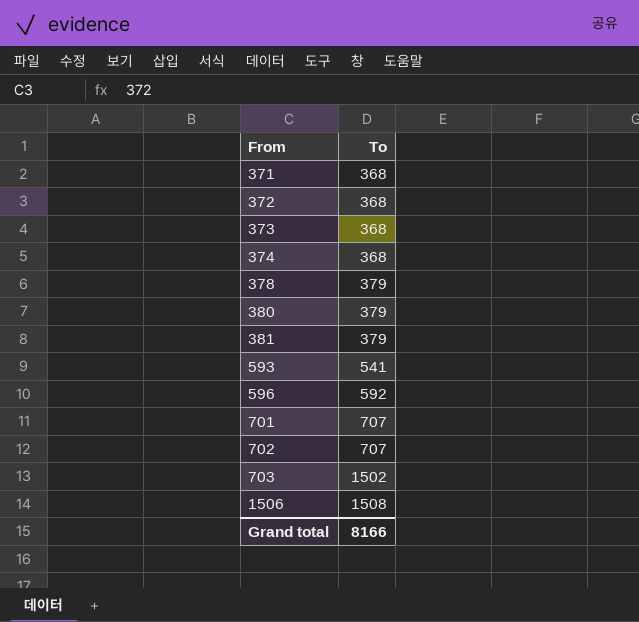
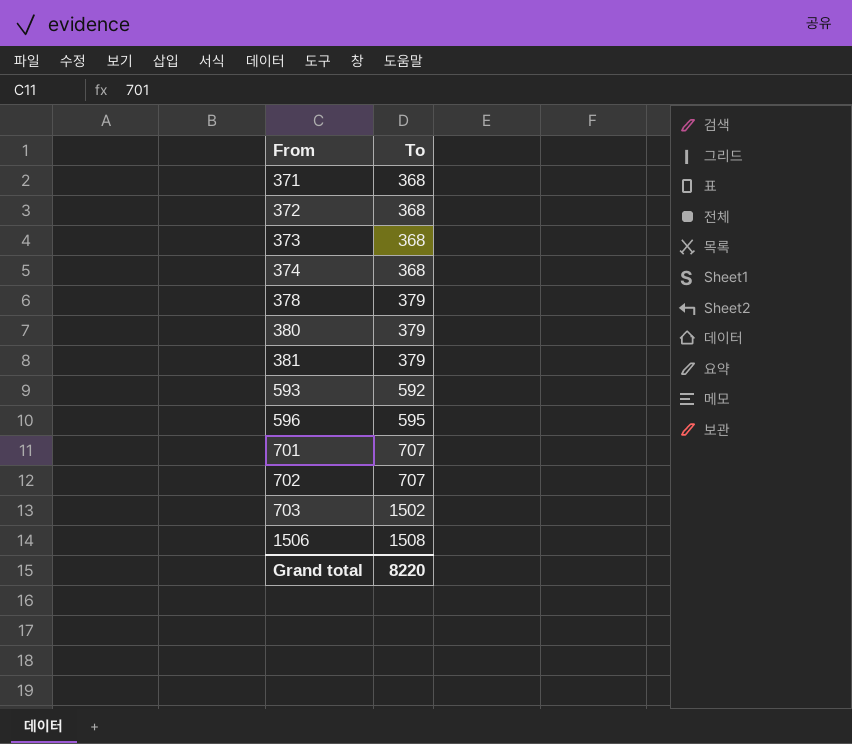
593 | To: 541 -> 592
596 | To: 592 -> 595
Grand total | To: 8166 -> 8220

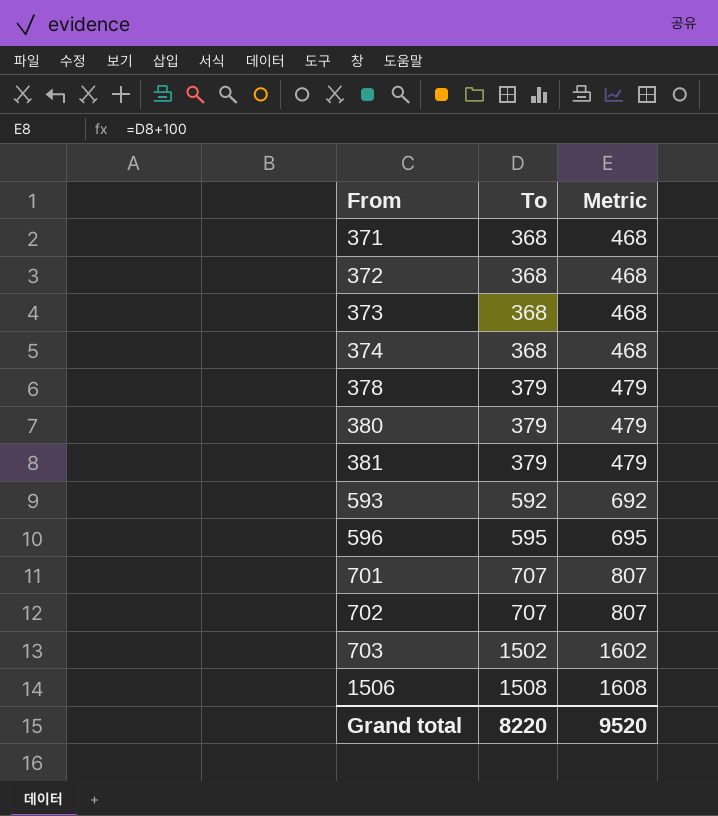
column Metric | formula: none -> [To] + 100

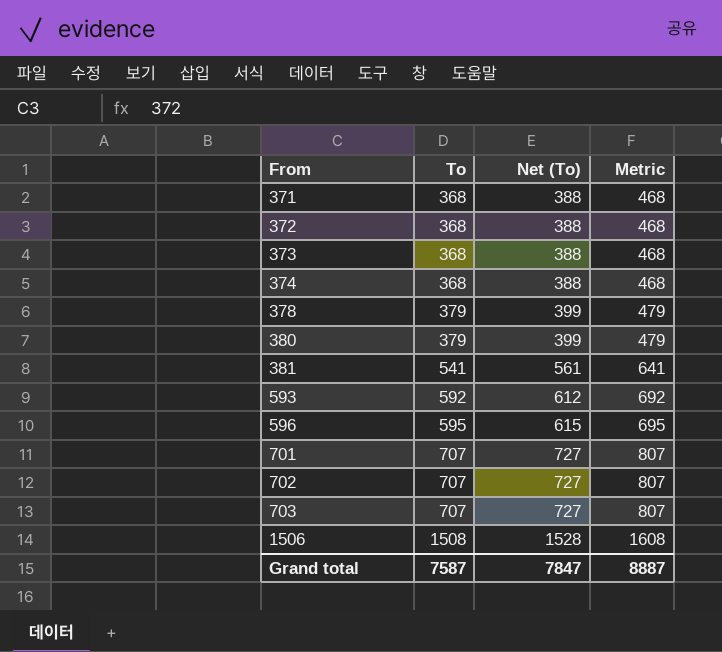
column Net (To) | formula: none -> [To] + 20
381 | To: 379 -> 541
381 | Metric: 479 -> 641
703 | To: 1502 -> 707
703 | Metric: 1602 -> 807
Grand total | To: 8220 -> 7587
Grand total | Metric: 9520 -> 8887

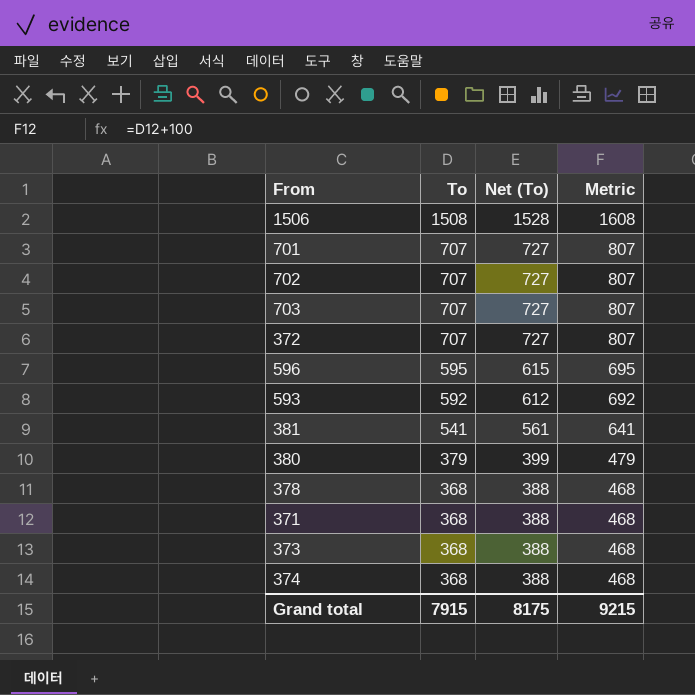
row order: From ascending -> To descending
372 | To: 368 -> 707
372 | Net (To): 388 -> 727
372 | Metric: 468 -> 807
378 | To: 379 -> 368
378 | Net (To): 399 -> 388
378 | Metric: 479 -> 468
Grand total | To: 7587 -> 7915
Grand total | Net (To): 7847 -> 8175
Grand total | Metric: 8887 -> 9215

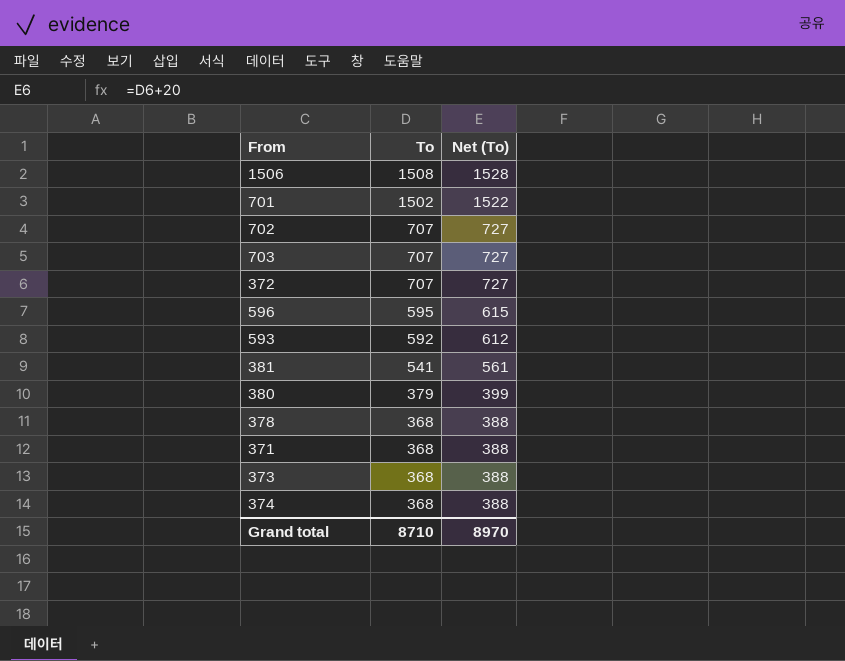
column Metric | formula: [To] + 100 -> none
701 | To: 707 -> 1502
701 | Net (To): 727 -> 1522
Grand total | To: 7915 -> 8710
Grand total | Net (To): 8175 -> 8970

